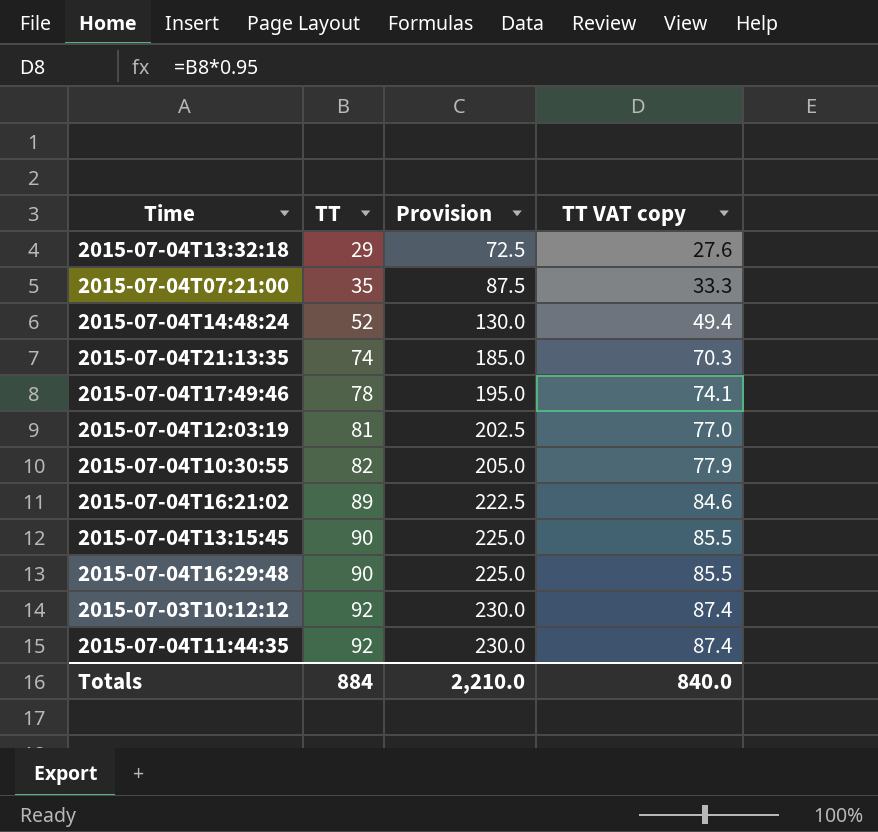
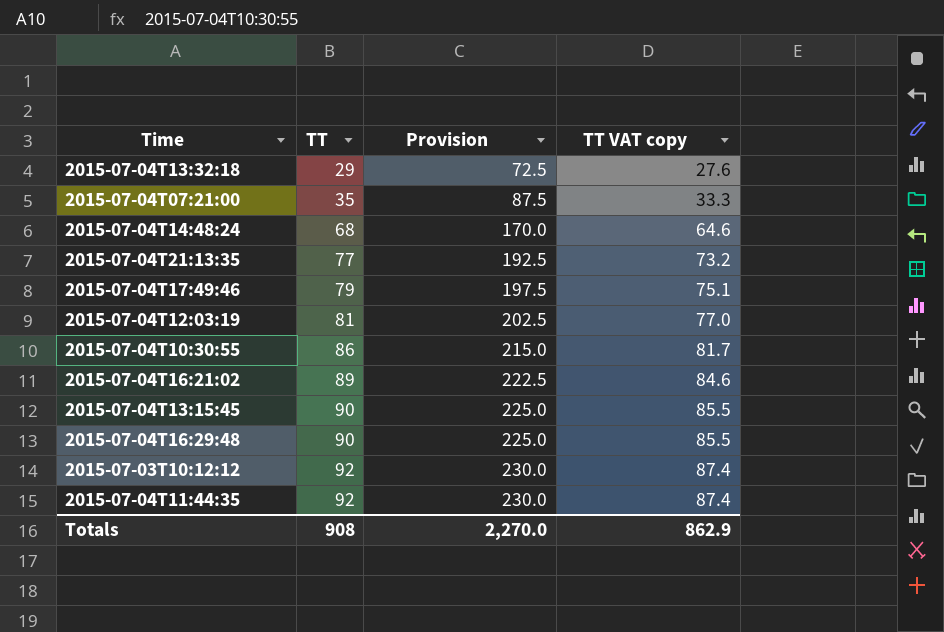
2015-07-04T14:48:24 | TT: 52 -> 68
2015-07-04T14:48:24 | Provision: 130.0 -> 170.0
2015-07-04T14:48:24 | TT VAT copy: 49.4 -> 64.6
2015-07-04T21:13:35 | TT: 74 -> 77
2015-07-04T21:13:35 | Provision: 185.0 -> 192.5
2015-07-04T21:13:35 | TT VAT copy: 70.3 -> 73.2
2015-07-04T17:49:46 | TT: 78 -> 79
2015-07-04T17:49:46 | Provision: 195.0 -> 197.5
2015-07-04T17:49:46 | TT VAT copy: 74.1 -> 75.1
2015-07-04T10:30:55 | TT: 82 -> 86
2015-07-04T10:30:55 | Provision: 205.0 -> 215.0
2015-07-04T10:30:55 | TT VAT copy: 77.9 -> 81.7
Totals | TT: 884 -> 908
Totals | Provision: 2,210.0 -> 2,270.0
Totals | TT VAT copy: 840.0 -> 862.9

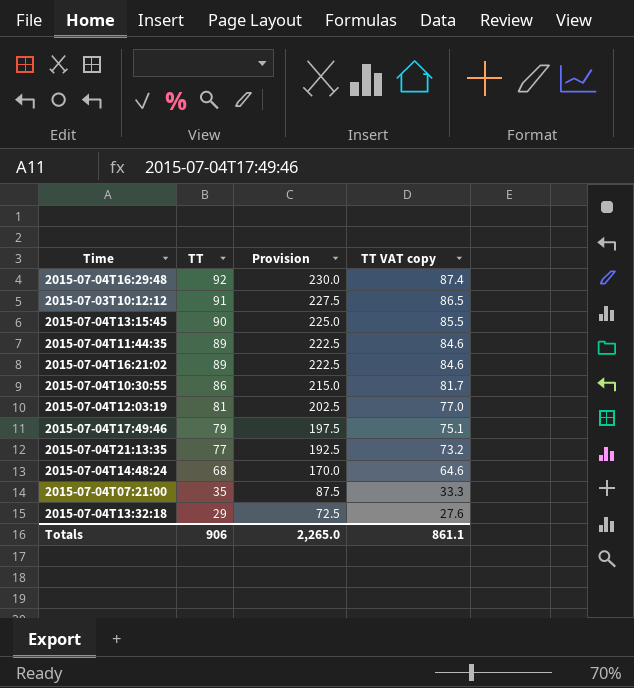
row order: TT ascending -> TT descending
2015-07-04T16:29:48 | TT: 90 -> 92
2015-07-04T16:29:48 | Provision: 225.0 -> 230.0
2015-07-04T16:29:48 | TT VAT copy: 85.5 -> 87.4
2015-07-03T10:12:12 | TT: 92 -> 91
2015-07-03T10:12:12 | Provision: 230.0 -> 227.5
2015-07-03T10:12:12 | TT VAT copy: 87.4 -> 86.5
2015-07-04T11:44:35 | TT: 92 -> 89
2015-07-04T11:44:35 | Provision: 230.0 -> 222.5
2015-07-04T11:44:35 | TT VAT copy: 87.4 -> 84.6
Totals | TT: 908 -> 906
Totals | Provision: 2,270.0 -> 2,265.0
Totals | TT VAT copy: 862.9 -> 861.1

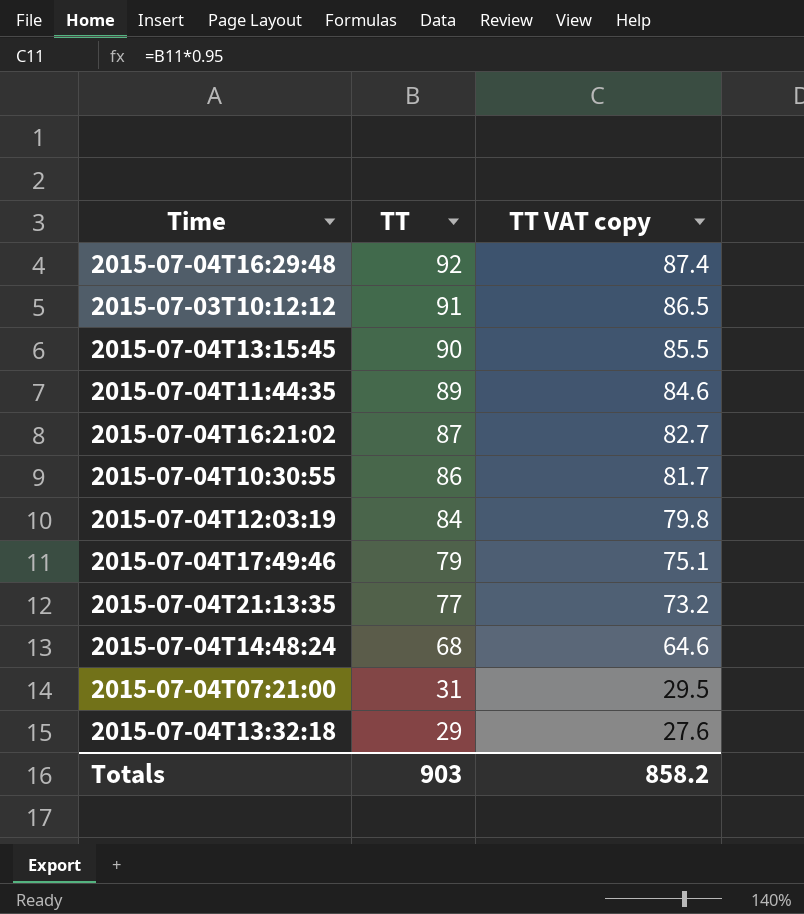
column Provision | formula: [TT] * 2.5 -> none
2015-07-04T16:21:02 | TT: 89 -> 87
2015-07-04T16:21:02 | TT VAT copy: 84.6 -> 82.7
2015-07-04T12:03:19 | TT: 81 -> 84
2015-07-04T12:03:19 | TT VAT copy: 77.0 -> 79.8
2015-07-04T07:21:00 | TT: 35 -> 31
2015-07-04T07:21:00 | TT VAT copy: 33.3 -> 29.5
Totals | TT: 906 -> 903
Totals | TT VAT copy: 861.1 -> 858.2

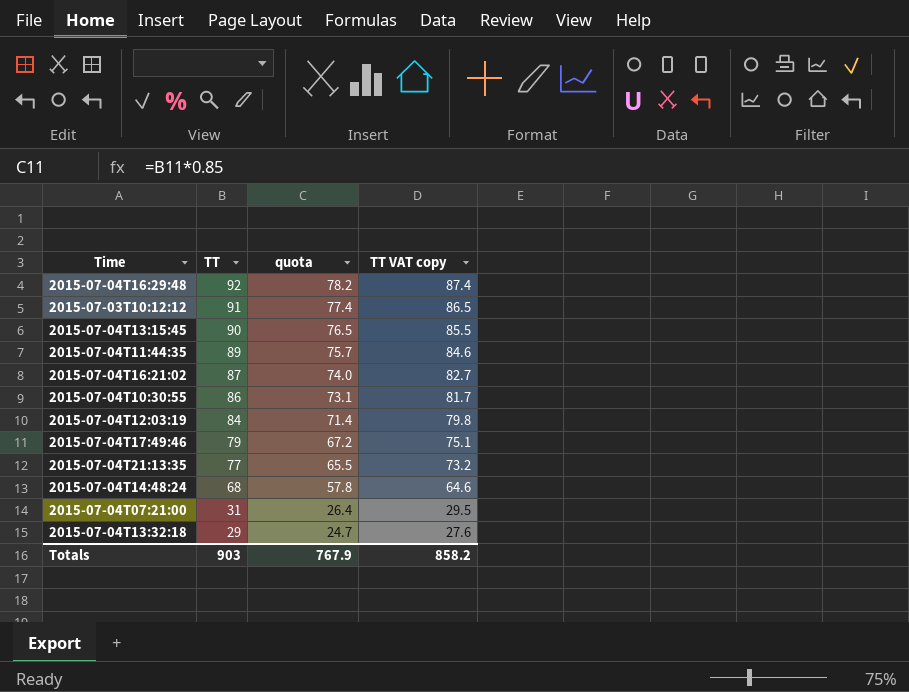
column quota | formula: none -> [TT] * 0.85

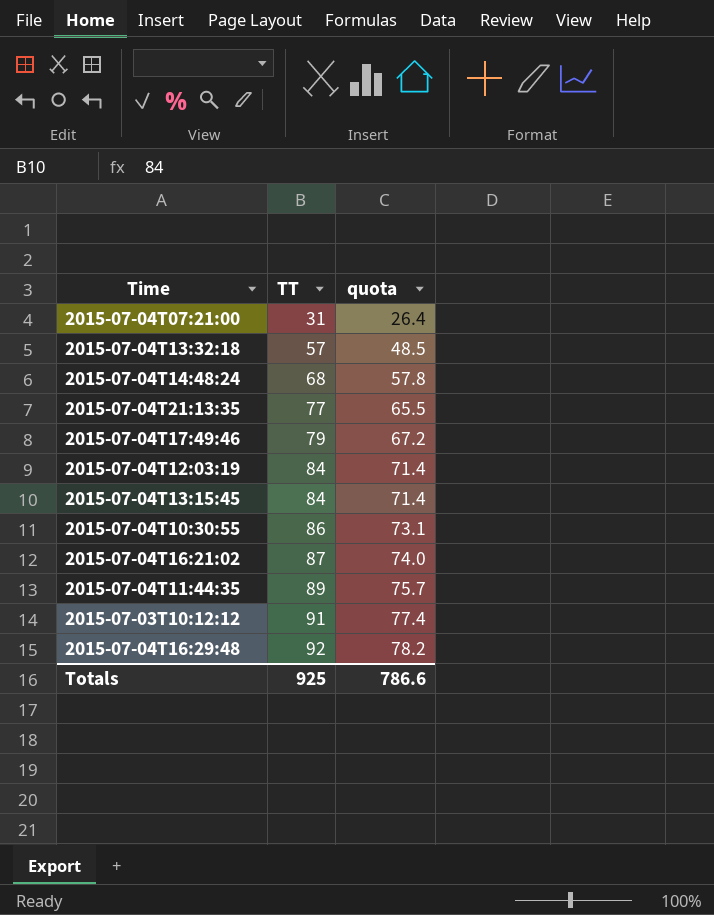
row order: TT descending -> TT ascending
column TT VAT copy | formula: [TT] * 0.95 -> none
2015-07-04T13:32:18 | TT: 29 -> 57
2015-07-04T13:32:18 | quota: 24.7 -> 48.5
2015-07-04T13:15:45 | TT: 90 -> 84
2015-07-04T13:15:45 | quota: 76.5 -> 71.4
Totals | TT: 903 -> 925
Totals | quota: 767.9 -> 786.6

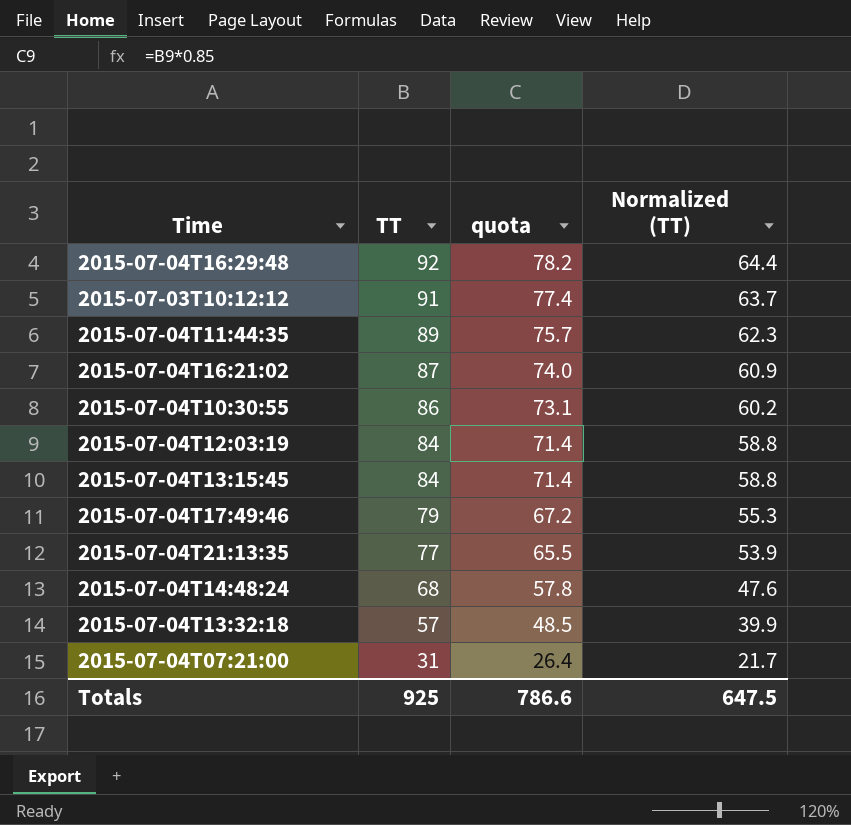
row order: TT ascending -> TT descending
column Normalized (TT) | formula: none -> [TT] * 0.7

